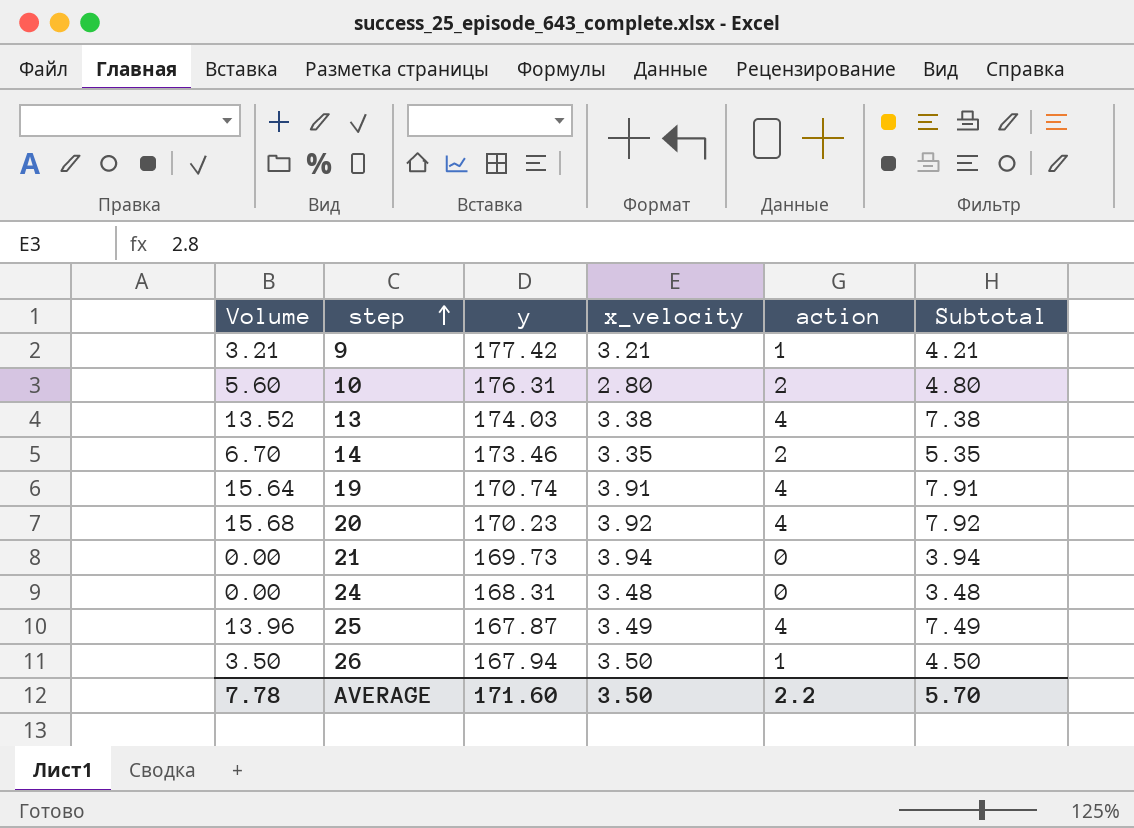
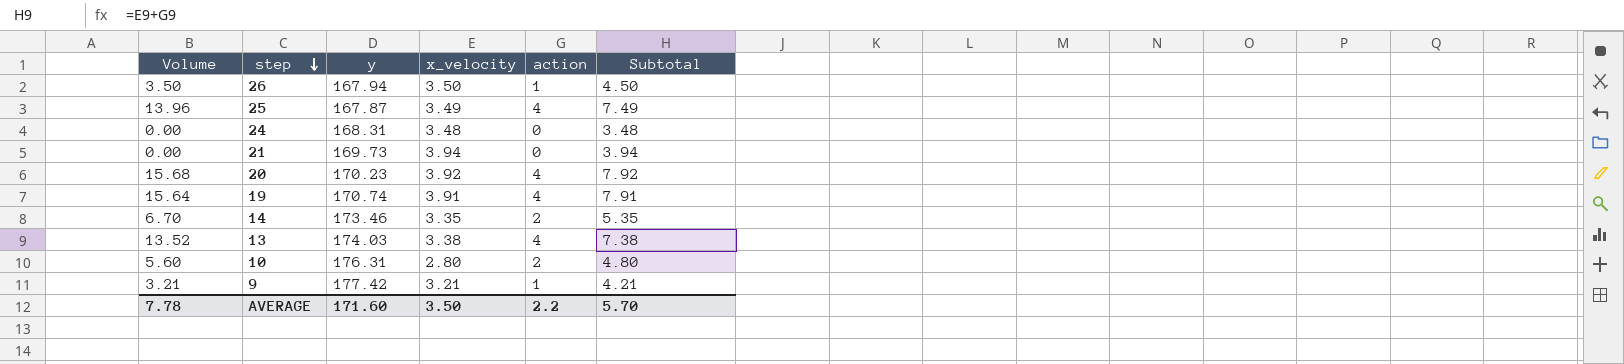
row order: step ascending -> step descending

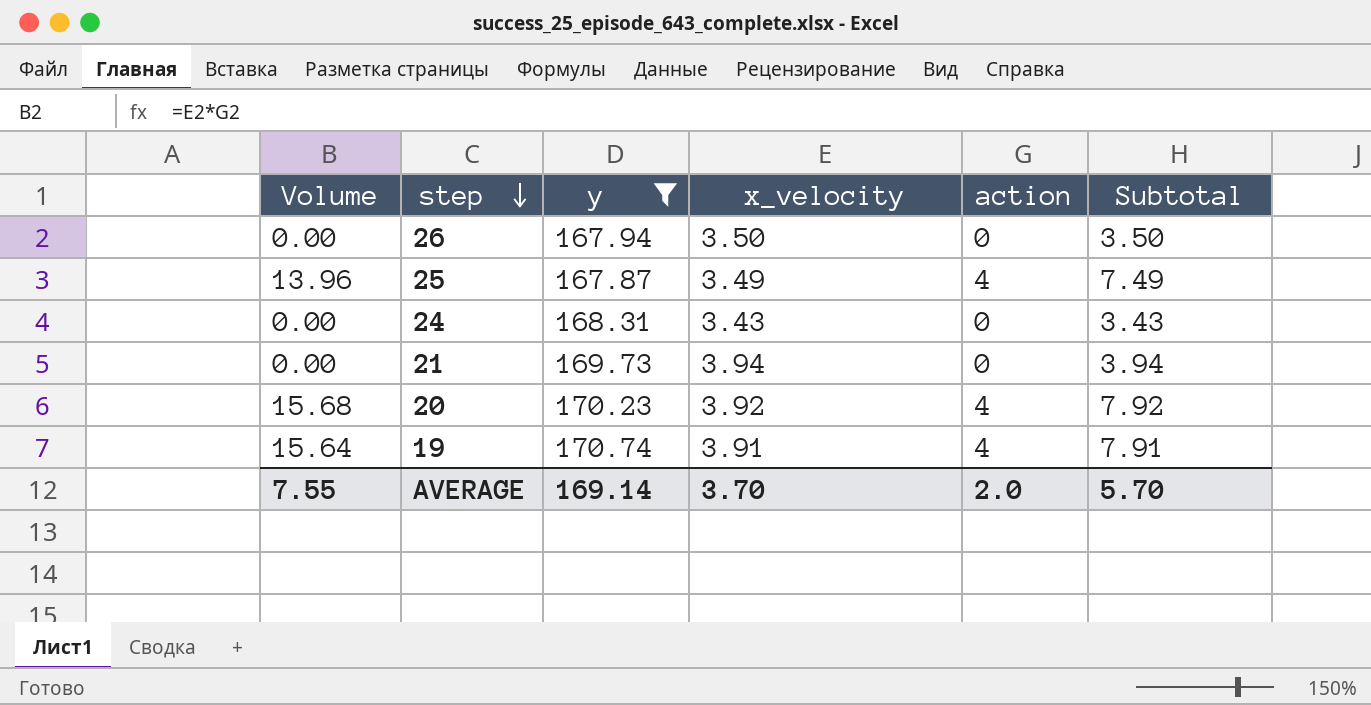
filter: none -> y <= 170.74
26 | Volume: 3.50 -> 0.00
26 | action: 1 -> 0
26 | Subtotal: 4.50 -> 3.50
24 | x_velocity: 3.48 -> 3.43
24 | Subtotal: 3.48 -> 3.43
AVERAGE | Volume: 7.78 -> 7.55
AVERAGE | y: 171.60 -> 169.14
AVERAGE | x_velocity: 3.50 -> 3.70
AVERAGE | action: 2.2 -> 2.0

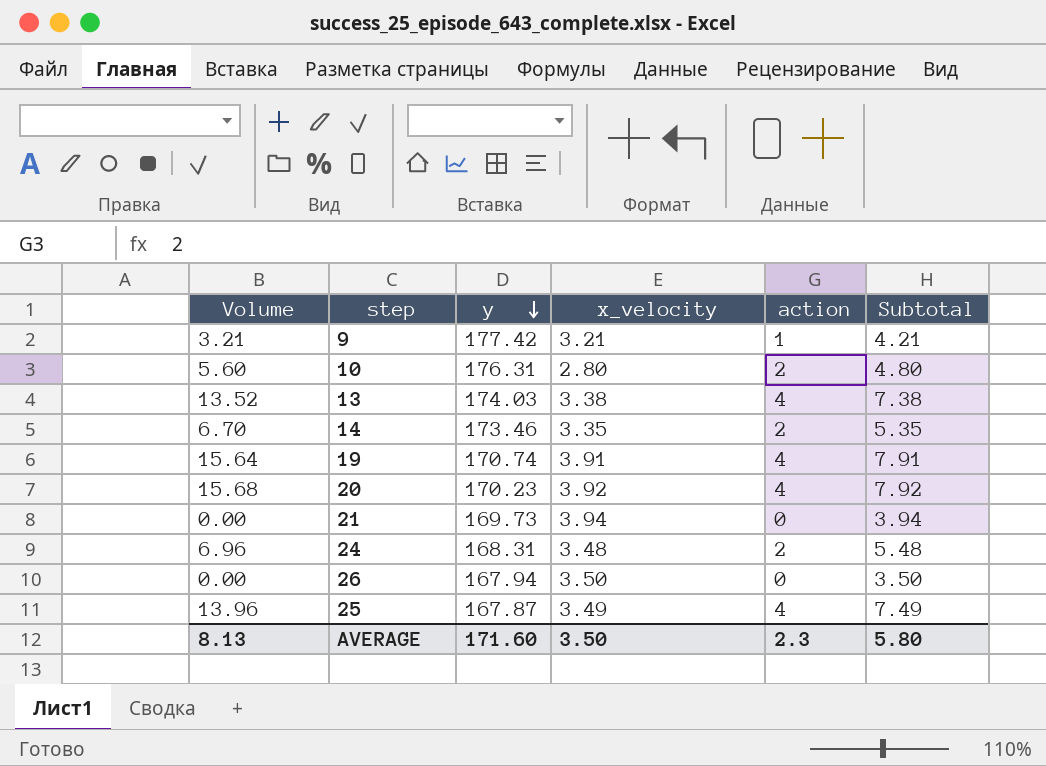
filter: y <= 170.74 -> none
row order: step descending -> y descending
24 | Volume: 0.00 -> 6.96
24 | x_velocity: 3.43 -> 3.48
24 | action: 0 -> 2
24 | Subtotal: 3.43 -> 5.48
AVERAGE | Volume: 7.55 -> 8.13
AVERAGE | y: 169.14 -> 171.60
AVERAGE | x_velocity: 3.70 -> 3.50
AVERAGE | action: 2.0 -> 2.3
AVERAGE | Subtotal: 5.70 -> 5.80

